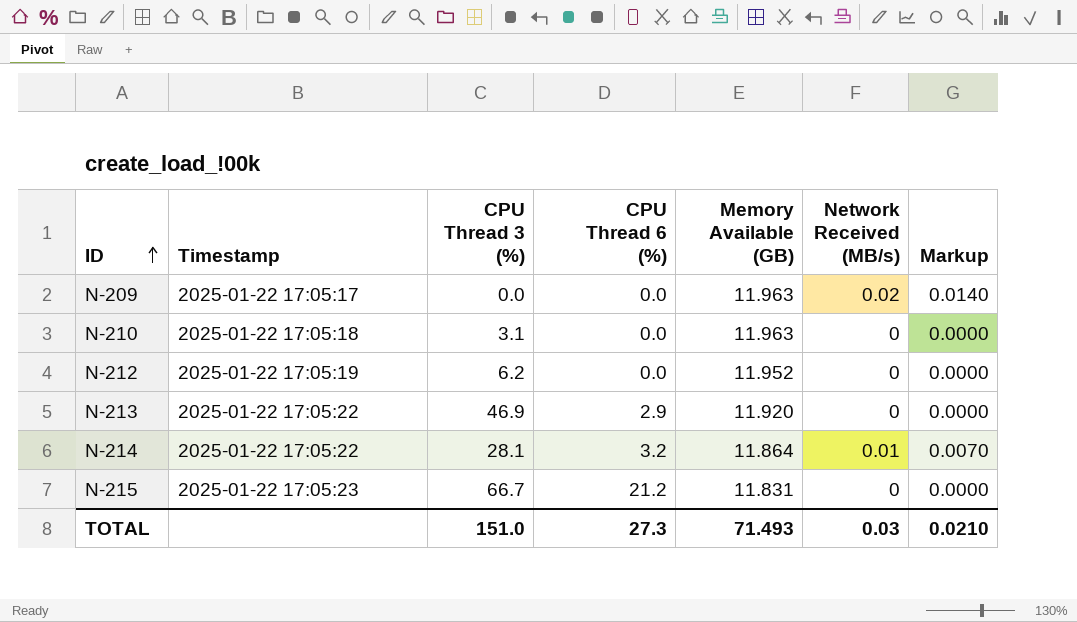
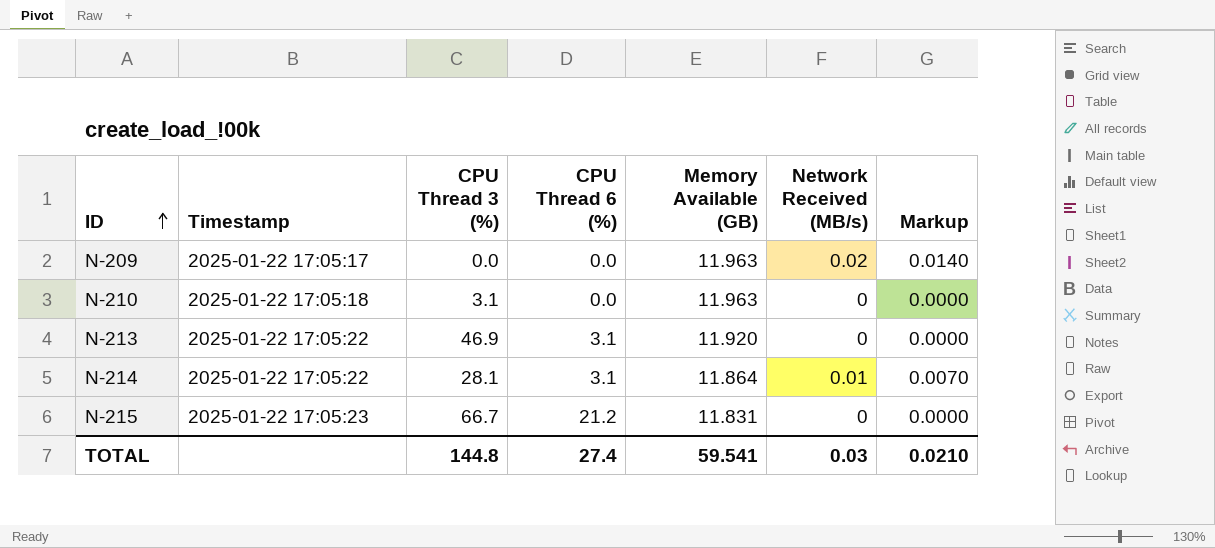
row N-212: 2025-01-22 17:05:19 | 6.2 | 0.0 | 11.952 | 0 | 0.0000 -> none
N-213 | CPU Thread 6 (%): 2.9 -> 3.1
N-214 | CPU Thread 6 (%): 3.2 -> 3.1
TOTAL | CPU Thread 3 (%): 151.0 -> 144.8
TOTAL | CPU Thread 6 (%): 27.3 -> 27.4
TOTAL | Memory Available (GB): 71.493 -> 59.541

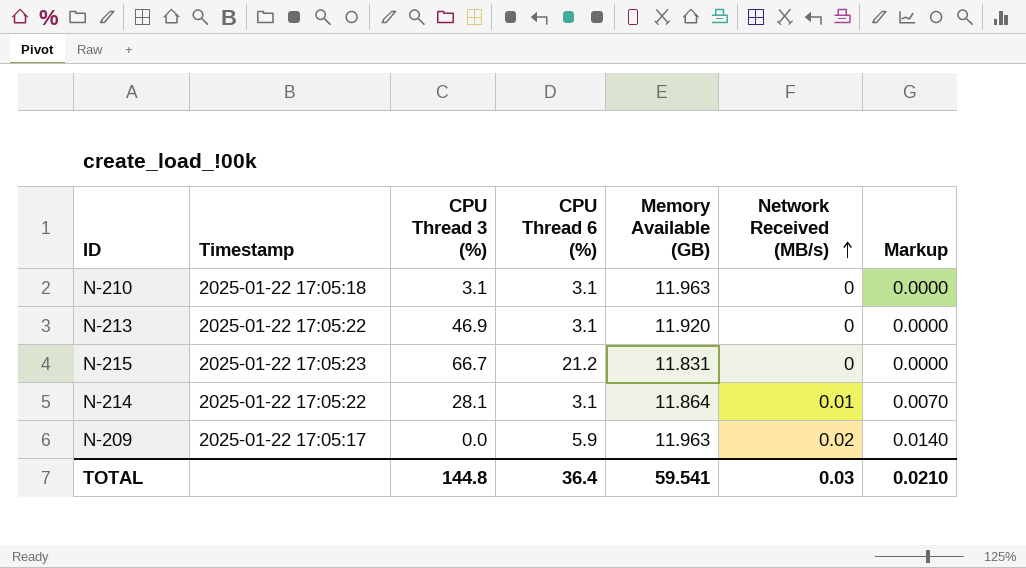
row order: ID ascending -> Network Received (MB/s) ascending
N-210 | CPU Thread 6 (%): 0.0 -> 3.1
N-209 | CPU Thread 6 (%): 0.0 -> 5.9
TOTAL | CPU Thread 6 (%): 27.4 -> 36.4

